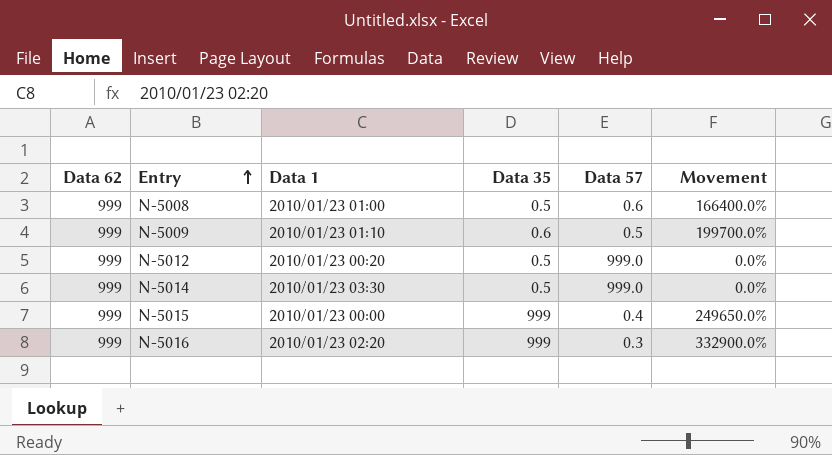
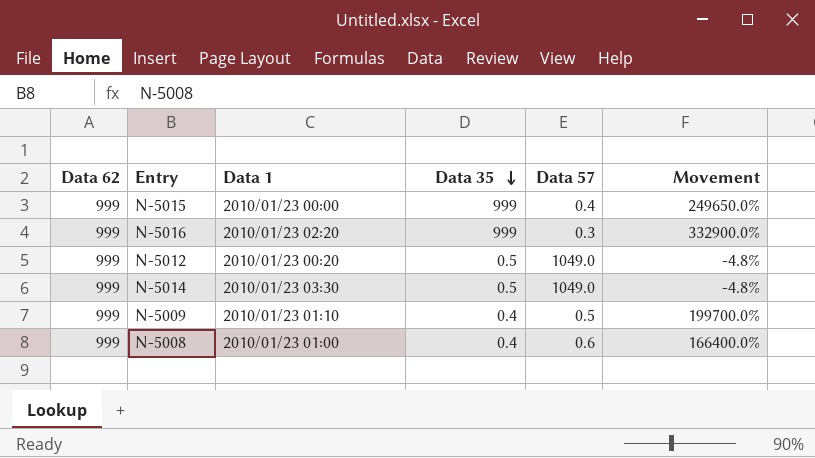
row order: Entry ascending -> Data 35 descending
N-5012 | Data 57: 999.0 -> 1049.0
N-5012 | Movement: 0.0% -> -4.8%
N-5014 | Data 57: 999.0 -> 1049.0
N-5014 | Movement: 0.0% -> -4.8%
N-5009 | Data 35: 0.6 -> 0.4
N-5008 | Data 35: 0.5 -> 0.4

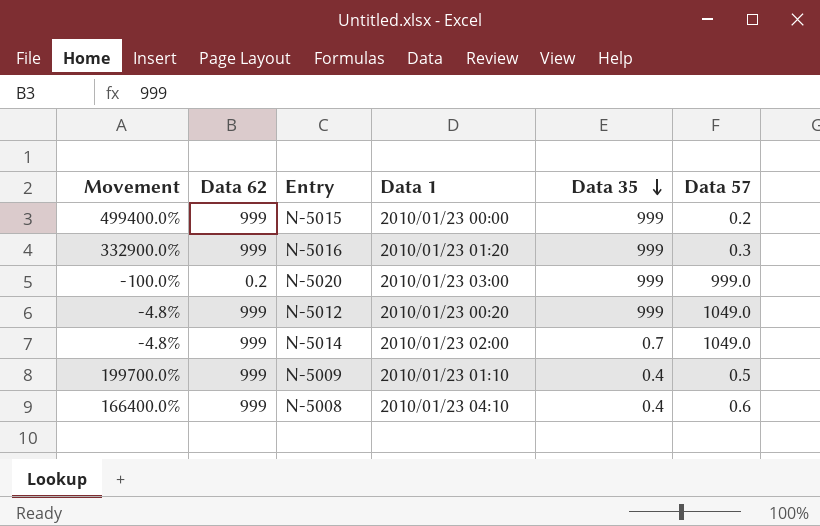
column Movement | position: 6 -> 1
N-5015 | Movement: 249650.0% -> 499400.0%
N-5015 | Data 57: 0.4 -> 0.2
N-5016 | Data 1: 2010/01/23 02:20 -> 2010/01/23 01:20
row N-5020: none -> -100.0% | 0.2 | 2010/01/23 03:00 | 999 | 999.0
N-5012 | Data 35: 0.5 -> 999
N-5014 | Data 1: 2010/01/23 03:30 -> 2010/01/23 02:00
N-5014 | Data 35: 0.5 -> 0.7
N-5008 | Data 1: 2010/01/23 01:00 -> 2010/01/23 04:10

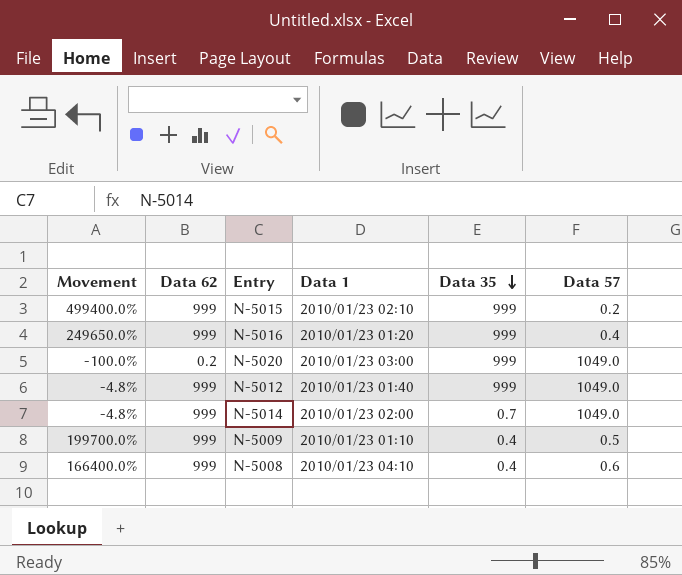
N-5015 | Data 1: 2010/01/23 00:00 -> 2010/01/23 02:10
N-5016 | Movement: 332900.0% -> 249650.0%
N-5016 | Data 57: 0.3 -> 0.4
N-5020 | Data 57: 999.0 -> 1049.0
N-5012 | Data 1: 2010/01/23 00:20 -> 2010/01/23 01:40

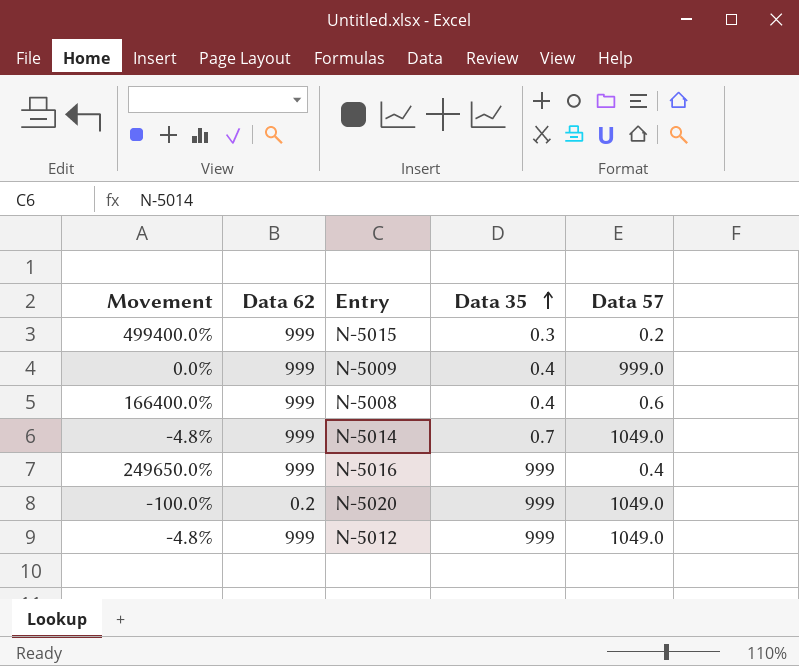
row order: Data 35 descending -> Data 35 ascending
column Data 1 | position: 4 -> none
N-5015 | Data 35: 999 -> 0.3
N-5009 | Movement: 199700.0% -> 0.0%
N-5009 | Data 57: 0.5 -> 999.0

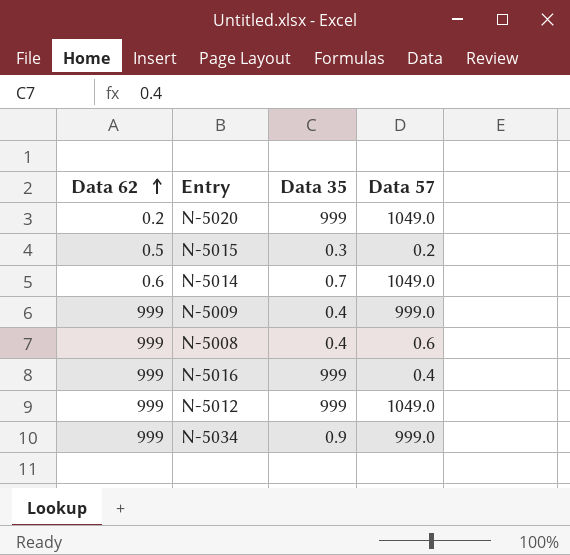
row order: Data 35 ascending -> Data 62 ascending
column Movement | formula: ([Data 62] - [Data 57]) / [Data 57] -> none
N-5015 | Data 62: 999 -> 0.5
N-5014 | Data 62: 999 -> 0.6
row N-5034: none -> 999 | 0.9 | 999.0

